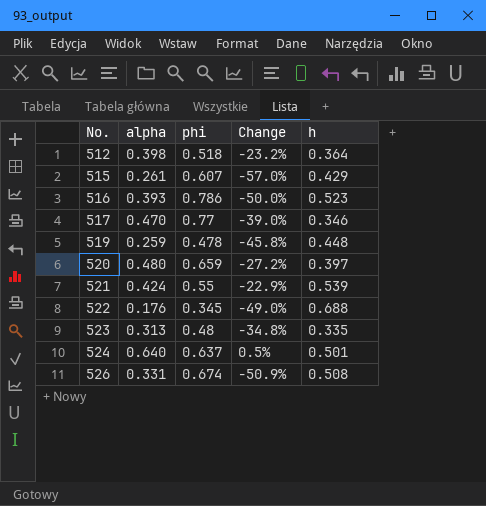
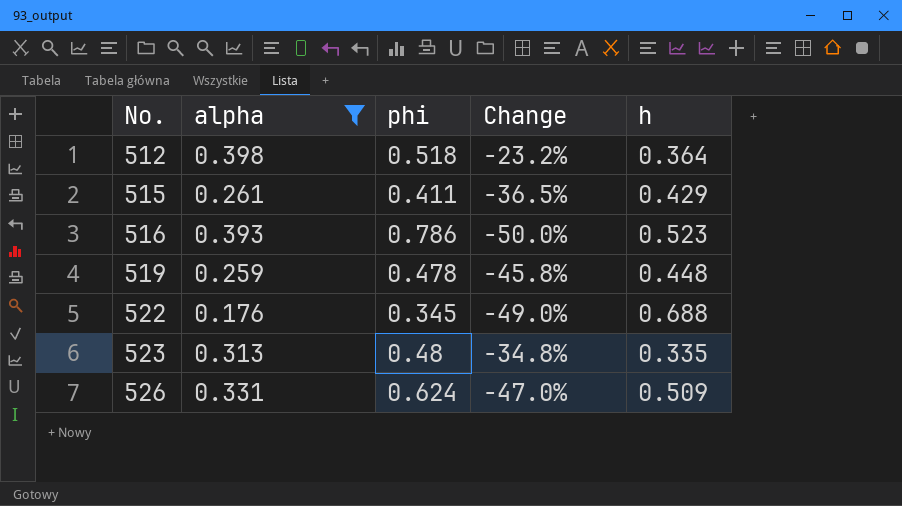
filter: none -> alpha <= 0.398
515 | phi: 0.607 -> 0.411
515 | Change: -57.0% -> -36.5%
526 | phi: 0.674 -> 0.624
526 | Change: -50.9% -> -47.0%
526 | h: 0.508 -> 0.509

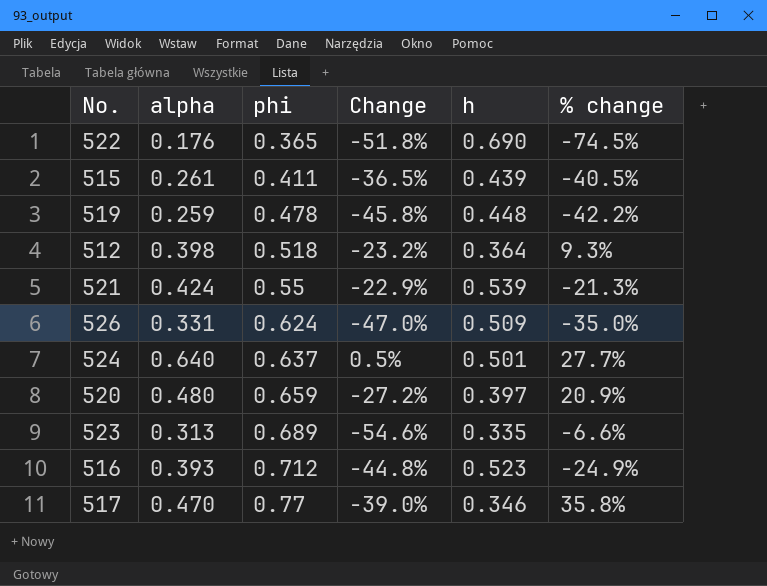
filter: alpha <= 0.398 -> none
row order: No. ascending -> phi ascending
column % change | formula: none -> ([alpha] - [h]) / [h]
522 | phi: 0.345 -> 0.365
522 | Change: -49.0% -> -51.8%
522 | h: 0.688 -> 0.690
515 | h: 0.429 -> 0.439
523 | phi: 0.48 -> 0.689
523 | Change: -34.8% -> -54.6%
516 | phi: 0.786 -> 0.712
516 | Change: -50.0% -> -44.8%

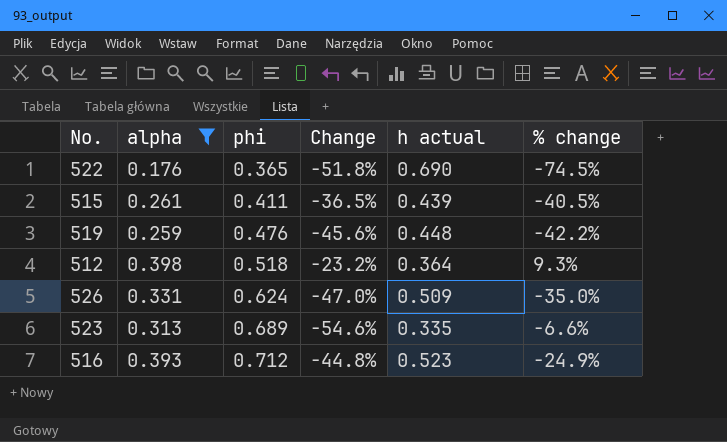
filter: none -> alpha <= 0.398
column name: h -> h actual
519 | phi: 0.478 -> 0.476
519 | Change: -45.8% -> -45.6%

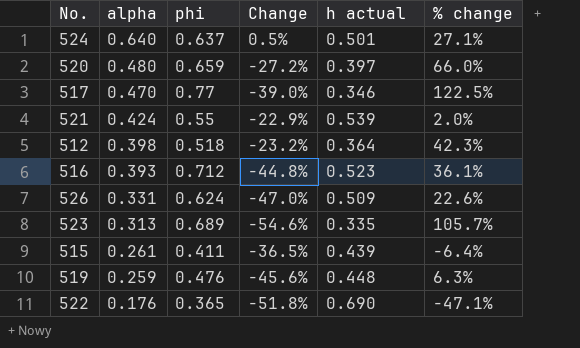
filter: alpha <= 0.398 -> none
row order: phi ascending -> alpha descending
column % change | formula: ([alpha] - [h actual]) / [h actual] -> ([phi] - [h actual]) / [h actual]

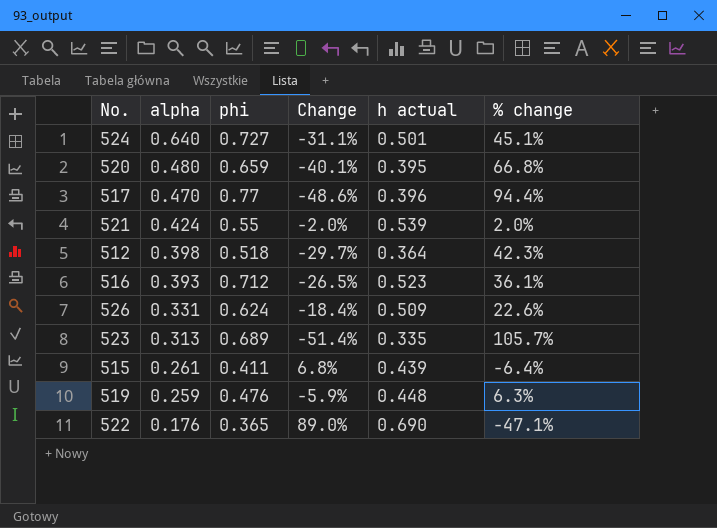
column Change | formula: ([alpha] - [phi]) / [phi] -> ([h actual] - [phi]) / [phi]
524 | phi: 0.637 -> 0.727
524 | % change: 27.1% -> 45.1%
520 | h actual: 0.397 -> 0.395
520 | % change: 66.0% -> 66.8%
517 | h actual: 0.346 -> 0.396
517 | % change: 122.5% -> 94.4%

